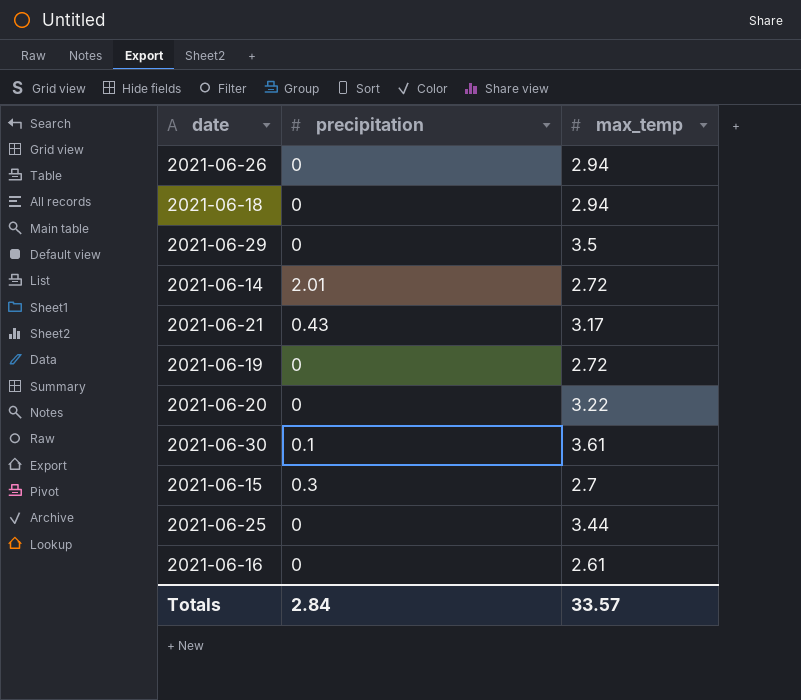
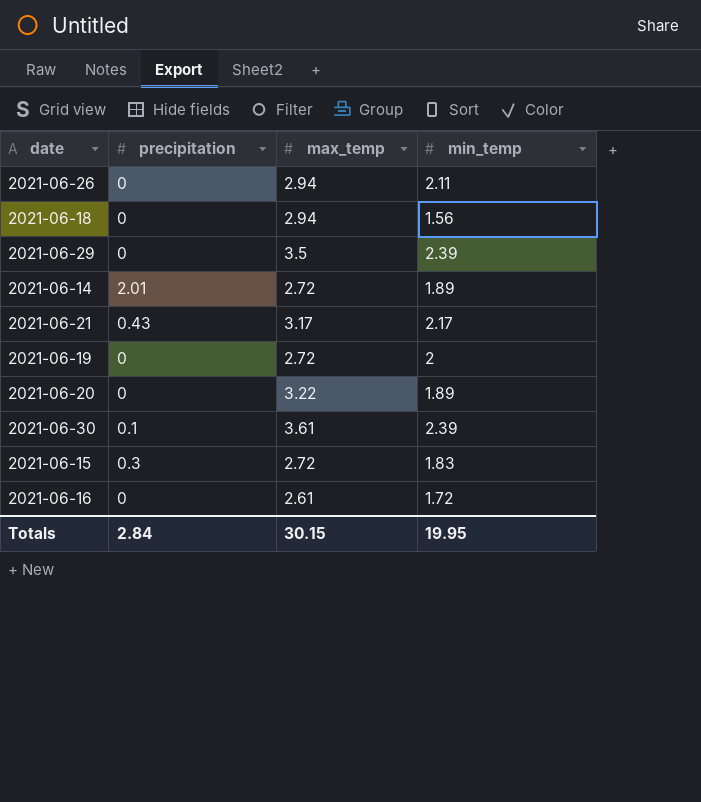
column min_temp | position: none -> 4
row 2021-06-25: 0 | 3.44 -> none
2021-06-15 | max_temp: 2.7 -> 2.72
Totals | max_temp: 33.57 -> 30.15

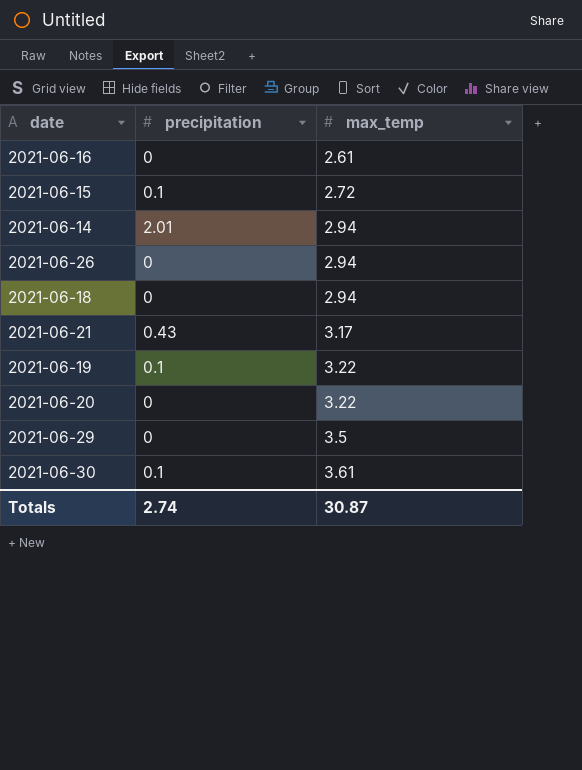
row order: none -> max_temp ascending
column min_temp | position: 4 -> none
2021-06-15 | precipitation: 0.3 -> 0.1
2021-06-14 | max_temp: 2.72 -> 2.94
2021-06-19 | precipitation: 0 -> 0.1
2021-06-19 | max_temp: 2.72 -> 3.22
Totals | precipitation: 2.84 -> 2.74
Totals | max_temp: 30.15 -> 30.87

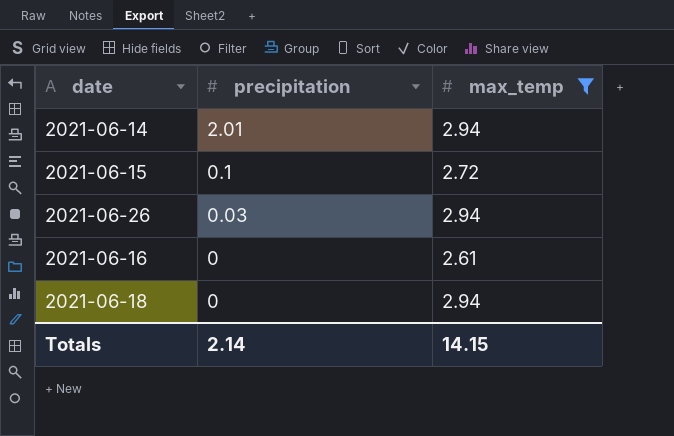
filter: none -> max_temp <= 2.94
row order: max_temp ascending -> precipitation descending
2021-06-26 | precipitation: 0 -> 0.03
Totals | precipitation: 2.74 -> 2.14
Totals | max_temp: 30.87 -> 14.15

